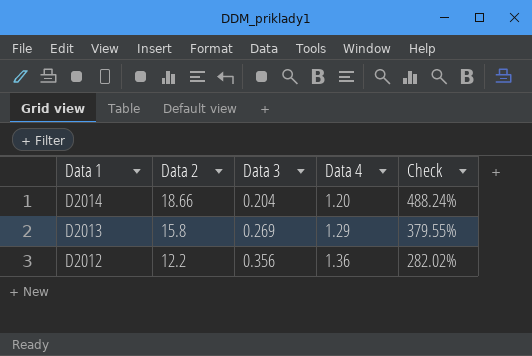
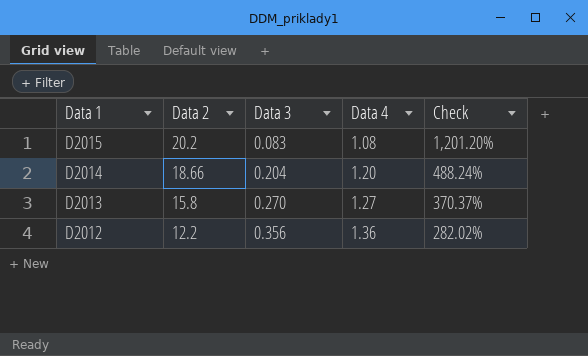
row D2015: none -> 20.2 | 0.083 | 1.08 | 1,201.20%
D2013 | Data 3: 0.269 -> 0.270
D2013 | Data 4: 1.29 -> 1.27
D2013 | Check: 379.55% -> 370.37%

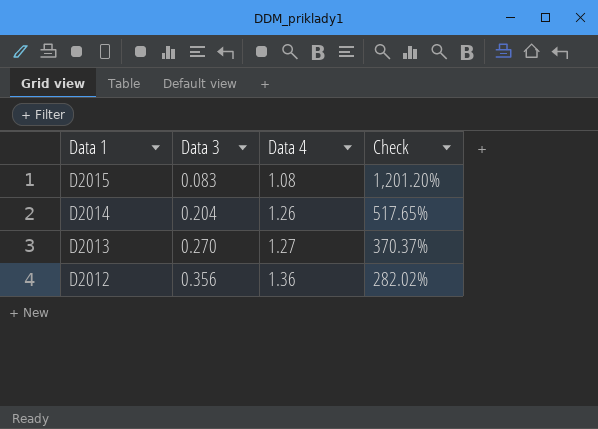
column Data 2 | position: 2 -> none
D2014 | Data 4: 1.20 -> 1.26
D2014 | Check: 488.24% -> 517.65%

